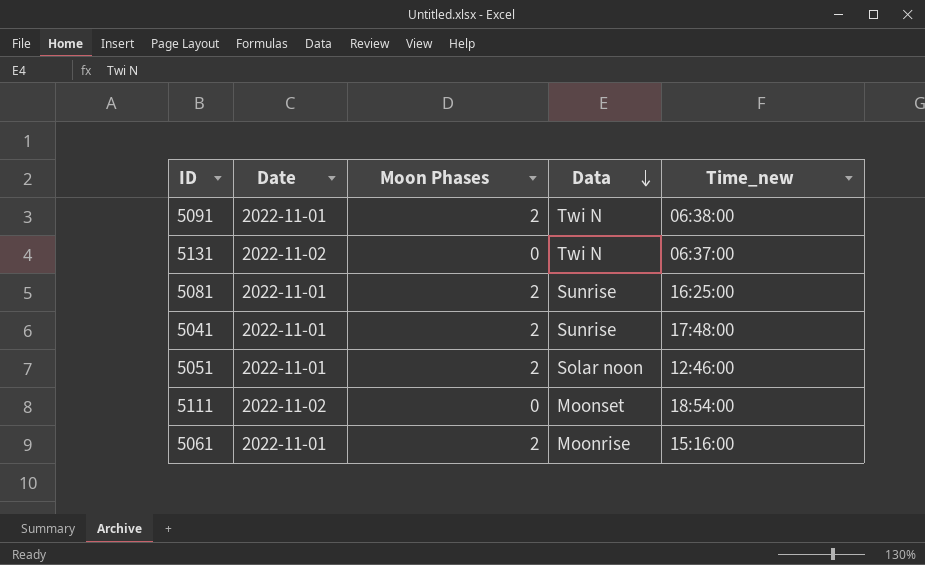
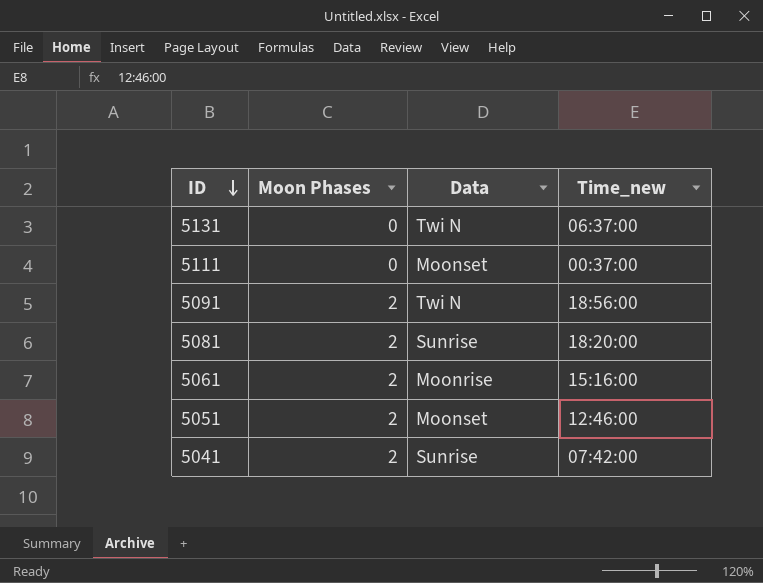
row order: Data descending -> ID descending
column Date | position: 2 -> none
5111 | Time_new: 18:54:00 -> 00:37:00
5091 | Time_new: 06:38:00 -> 18:56:00
5081 | Time_new: 16:25:00 -> 18:20:00
5051 | Data: Solar noon -> Moonset
5041 | Time_new: 17:48:00 -> 07:42:00

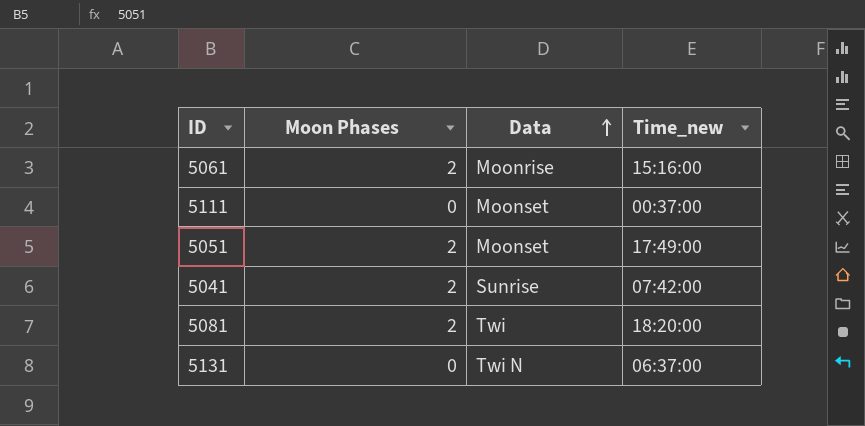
row order: ID descending -> Data ascending
row 5091: 2 | Twi N | 18:56:00 -> none
5051 | Time_new: 12:46:00 -> 17:49:00
5081 | Data: Sunrise -> Twi

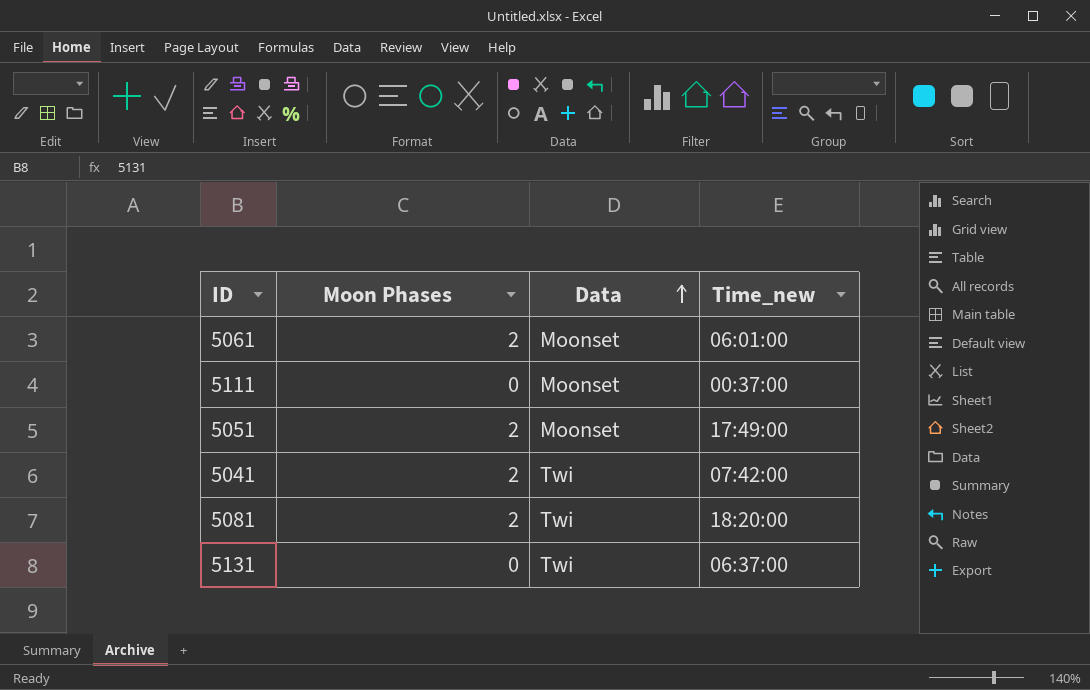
5061 | Data: Moonrise -> Moonset
5061 | Time_new: 15:16:00 -> 06:01:00
5041 | Data: Sunrise -> Twi
5131 | Data: Twi N -> Twi

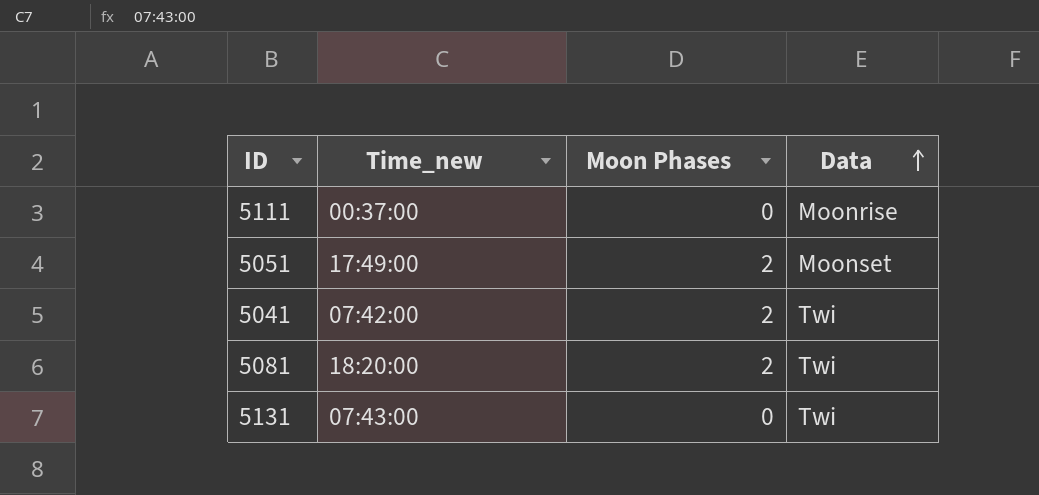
column Time_new | position: 4 -> 2
row 5061: 2 | Moonset | 06:01:00 -> none
5111 | Data: Moonset -> Moonrise
5131 | Time_new: 06:37:00 -> 07:43:00

